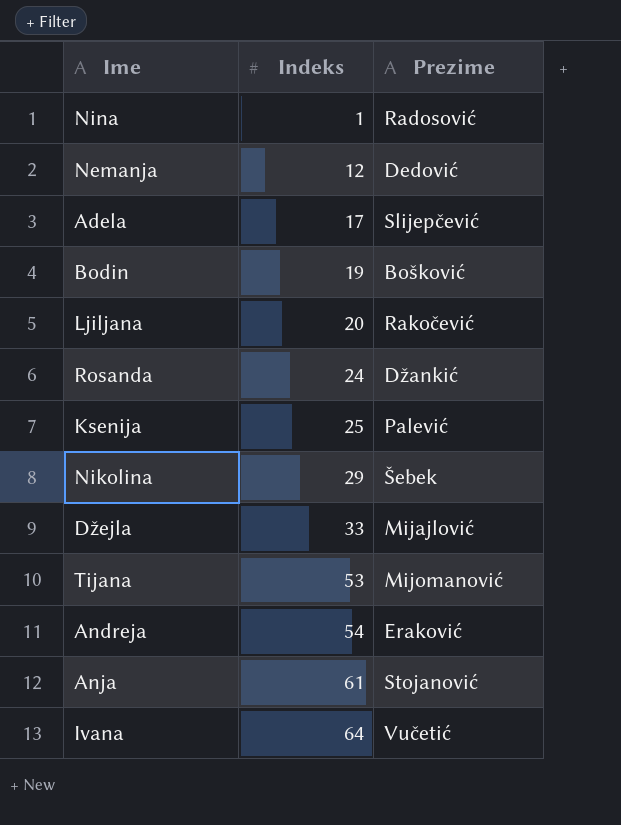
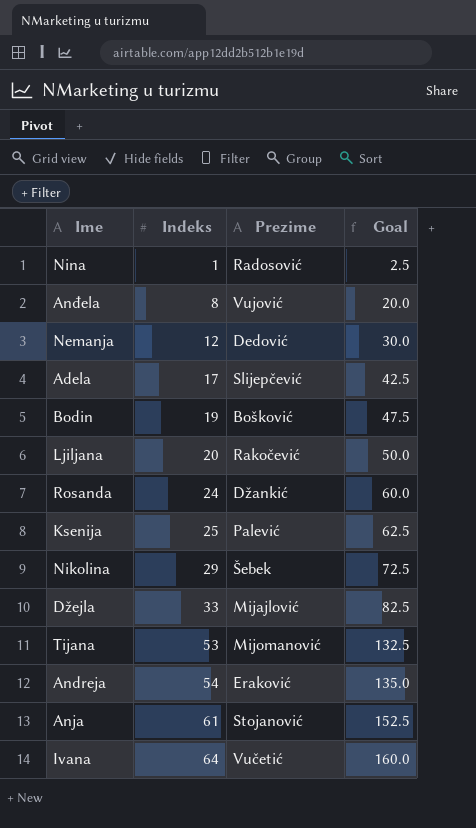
column Goal | formula: none -> [Indeks] * 2.5
row Anđela: none -> 8 | Vujović | 20.0

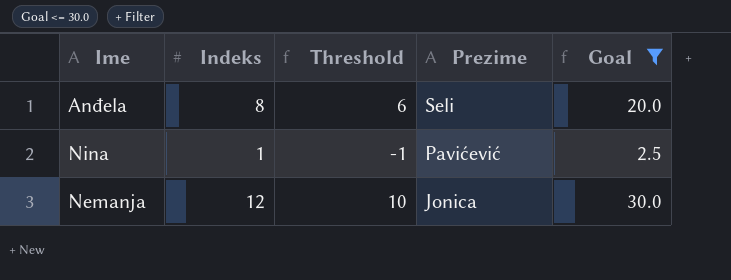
filter: none -> Goal <= 30.0
row order: Indeks ascending -> Prezime descending
column Threshold | formula: none -> [Indeks] - 2
Anđela | Prezime: Vujović -> Seli
Nina | Prezime: Radosović -> Pavićević
Nemanja | Prezime: Dedović -> Jonica

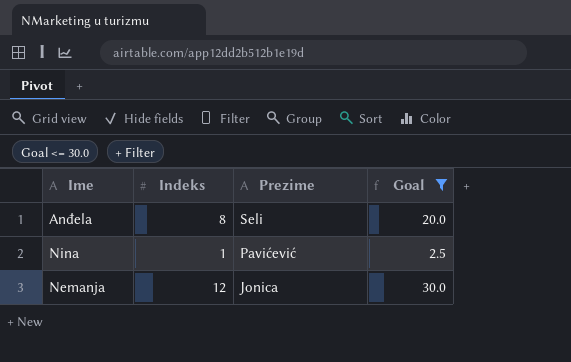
column Threshold | formula: [Indeks] - 2 -> none

